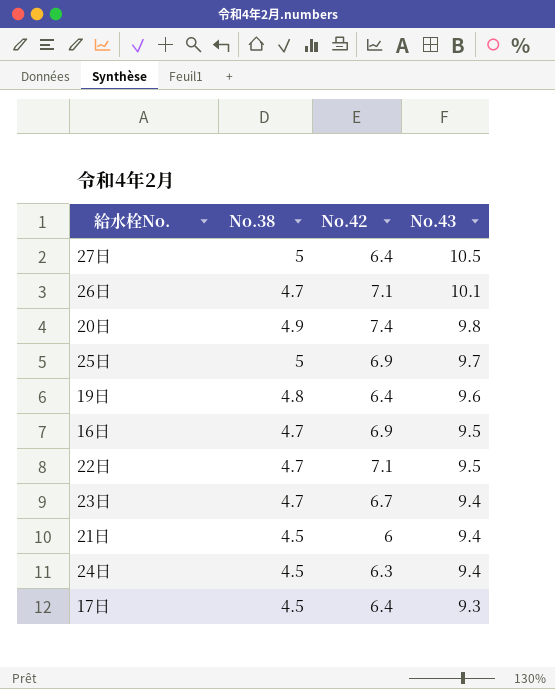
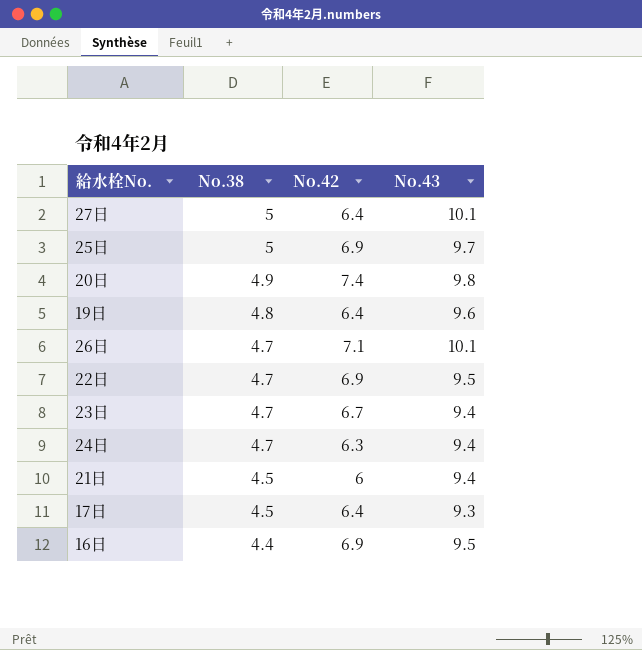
row order: No.43 descending -> No.38 descending
27日 | No.43: 10.5 -> 10.1
22日 | No.42: 7.1 -> 6.9
24日 | No.38: 4.5 -> 4.7
16日 | No.38: 4.7 -> 4.4

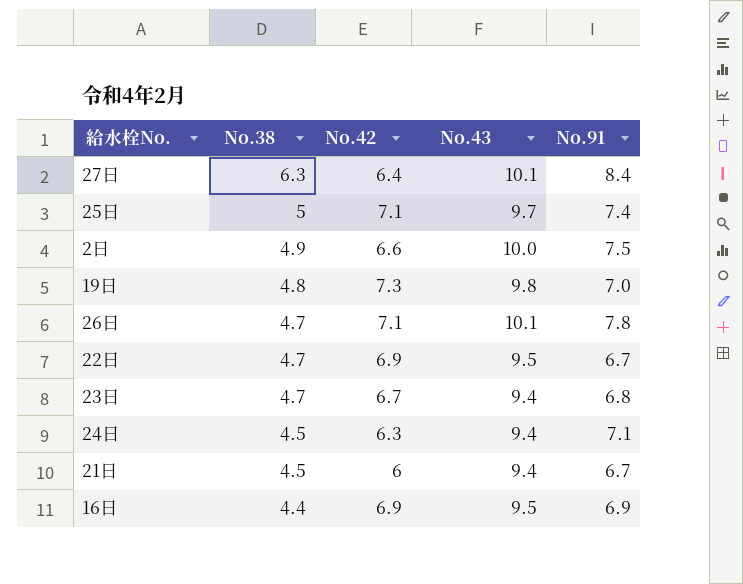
column No.91 | position: none -> 5
row 20日: 4.9 | 7.4 | 9.8 -> none
row 17日: 4.5 | 6.4 | 9.3 -> none
27日 | No.38: 5 -> 6.3
25日 | No.42: 6.9 -> 7.1
row 2日: none -> 4.9 | 6.6 | 10.0 | 7.5
19日 | No.42: 6.4 -> 7.3
19日 | No.43: 9.6 -> 9.8
24日 | No.38: 4.7 -> 4.5

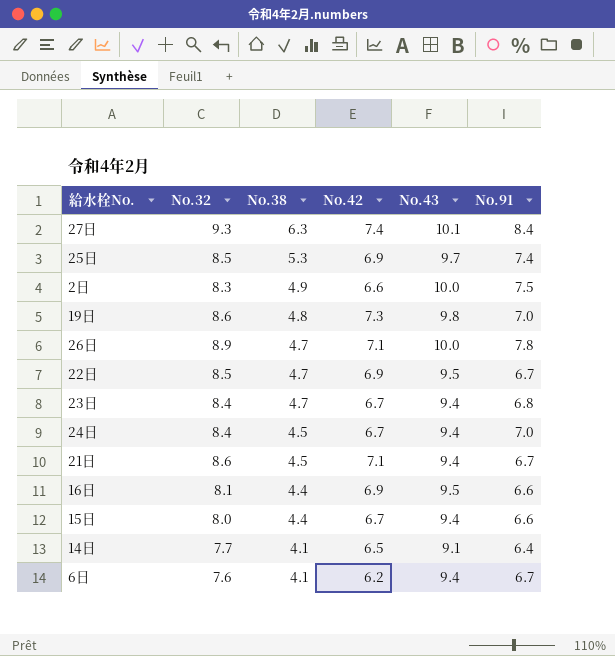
column No.32 | position: none -> 2
27日 | No.42: 6.4 -> 7.4
25日 | No.38: 5 -> 5.3
25日 | No.42: 7.1 -> 6.9
26日 | No.43: 10.1 -> 10.0
24日 | No.42: 6.3 -> 6.7
24日 | No.91: 7.1 -> 7.0
21日 | No.42: 6 -> 7.1
16日 | No.91: 6.9 -> 6.6
row 15日: none -> 8.0 | 4.4 | 6.7 | 9.4 | 6.6
row 14日: none -> 7.7 | 4.1 | 6.5 | 9.1 | 6.4
row 6日: none -> 7.6 | 4.1 | 6.2 | 9.4 | 6.7

